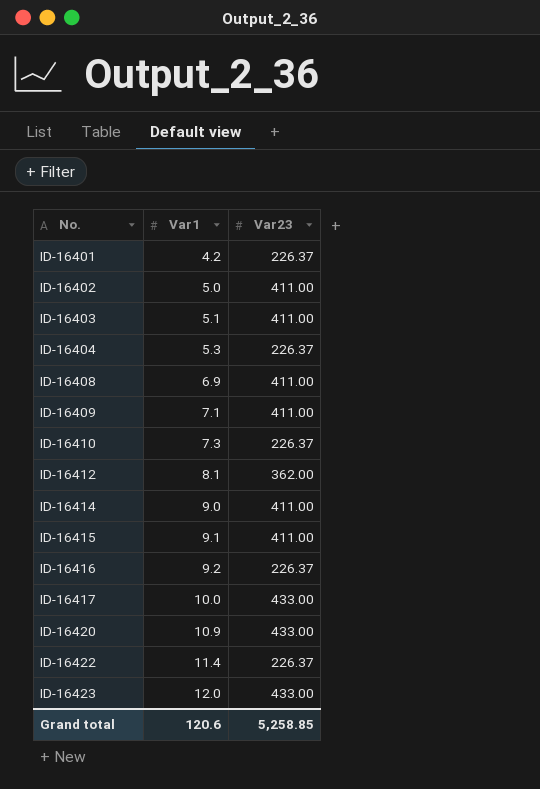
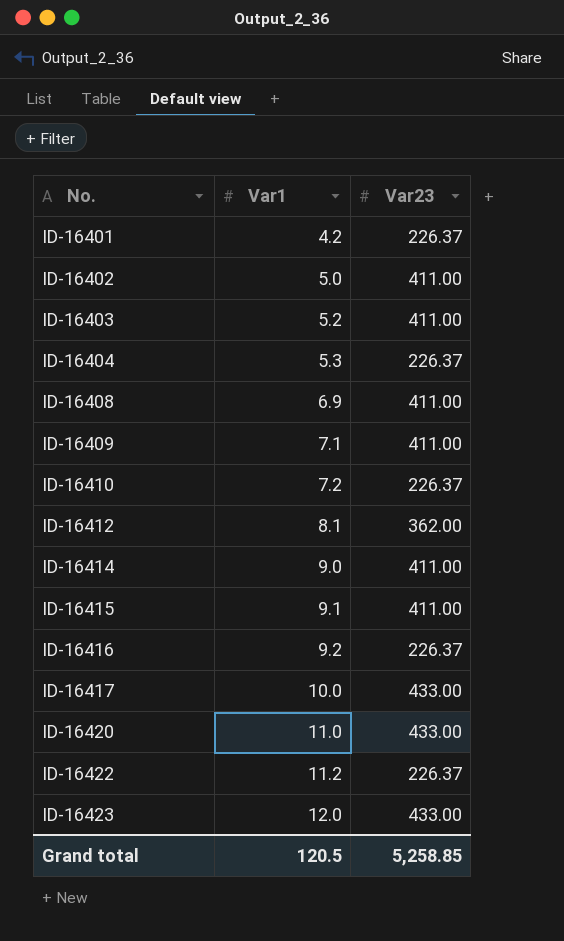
ID-16403 | Var1: 5.1 -> 5.2
ID-16410 | Var1: 7.3 -> 7.2
ID-16420 | Var1: 10.9 -> 11.0
ID-16422 | Var1: 11.4 -> 11.2
Grand total | Var1: 120.6 -> 120.5

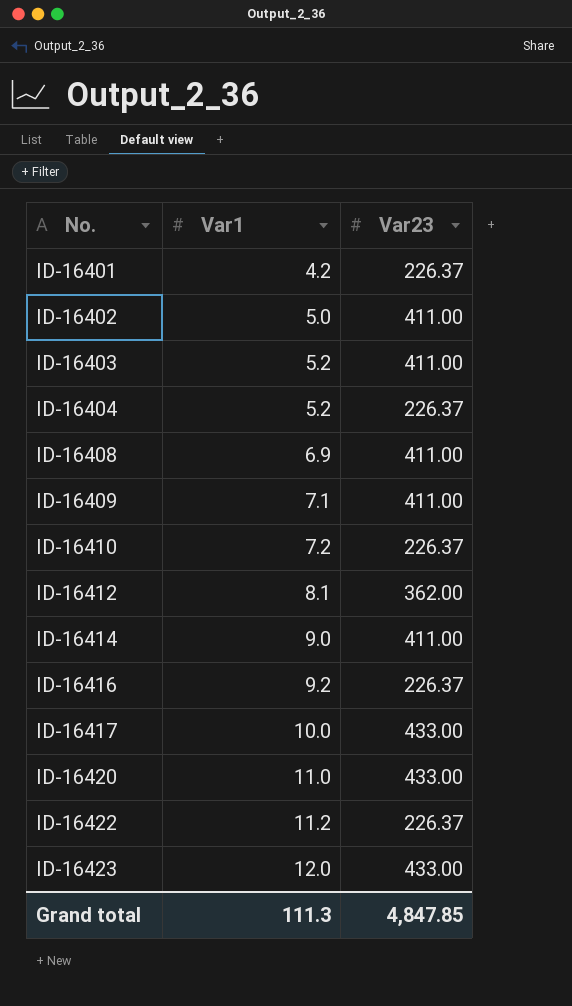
row ID-16415: 9.1 | 411.00 -> none
ID-16404 | Var1: 5.3 -> 5.2
Grand total | Var1: 120.5 -> 111.3
Grand total | Var23: 5,258.85 -> 4,847.85

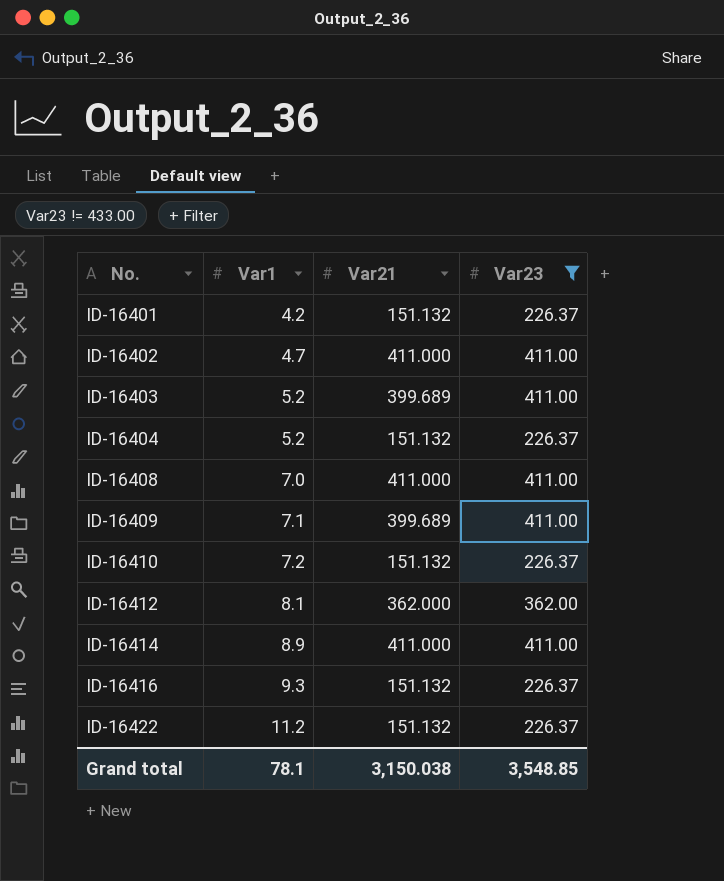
filter: none -> Var23 != 433.00
column Var21 | position: none -> 3
ID-16402 | Var1: 5.0 -> 4.7
ID-16408 | Var1: 6.9 -> 7.0
ID-16414 | Var1: 9.0 -> 8.9
ID-16416 | Var1: 9.2 -> 9.3
Grand total | Var1: 111.3 -> 78.1
Grand total | Var23: 4,847.85 -> 3,548.85

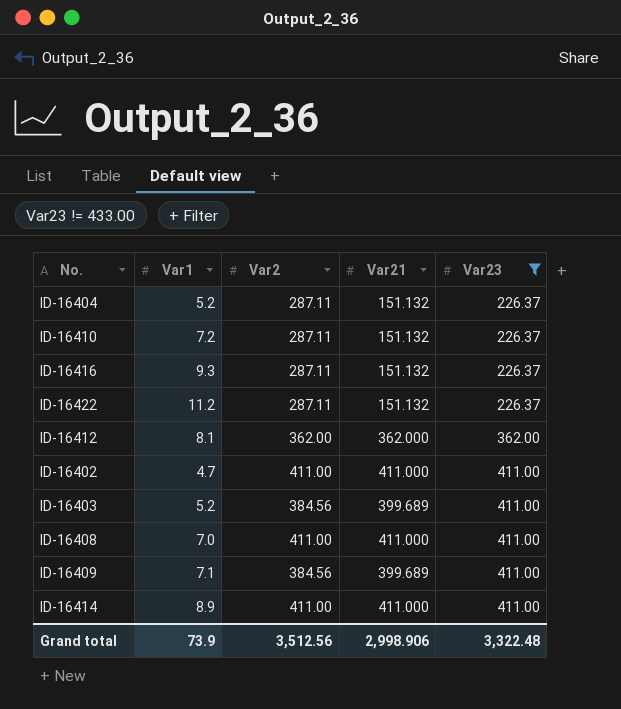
row order: No. ascending -> Var23 ascending
column Var2 | position: none -> 3
row ID-16401: 4.2 | 151.132 | 226.37 -> none
Grand total | Var1: 78.1 -> 73.9
Grand total | Var21: 3,150.038 -> 2,998.906
Grand total | Var23: 3,548.85 -> 3,322.48

